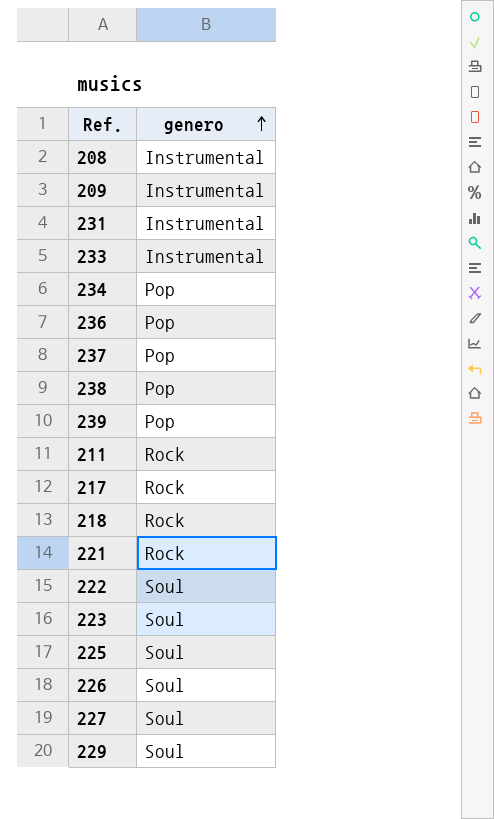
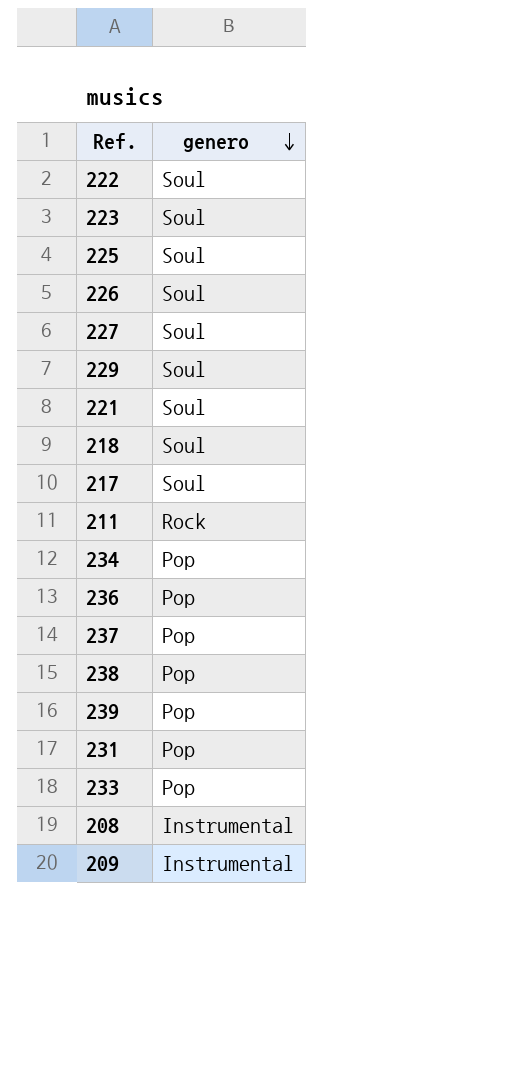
row order: genero ascending -> genero descending
221 | genero: Rock -> Soul
218 | genero: Rock -> Soul
217 | genero: Rock -> Soul
231 | genero: Instrumental -> Pop
233 | genero: Instrumental -> Pop

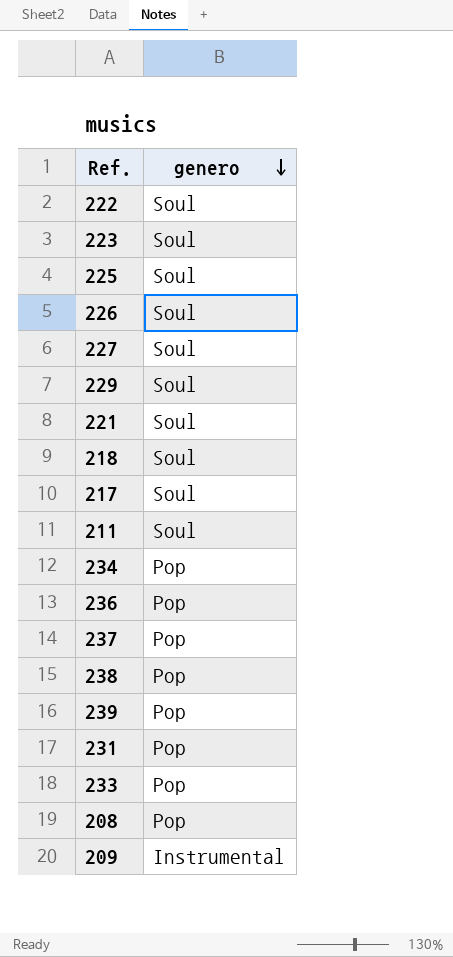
211 | genero: Rock -> Soul
208 | genero: Instrumental -> Pop

